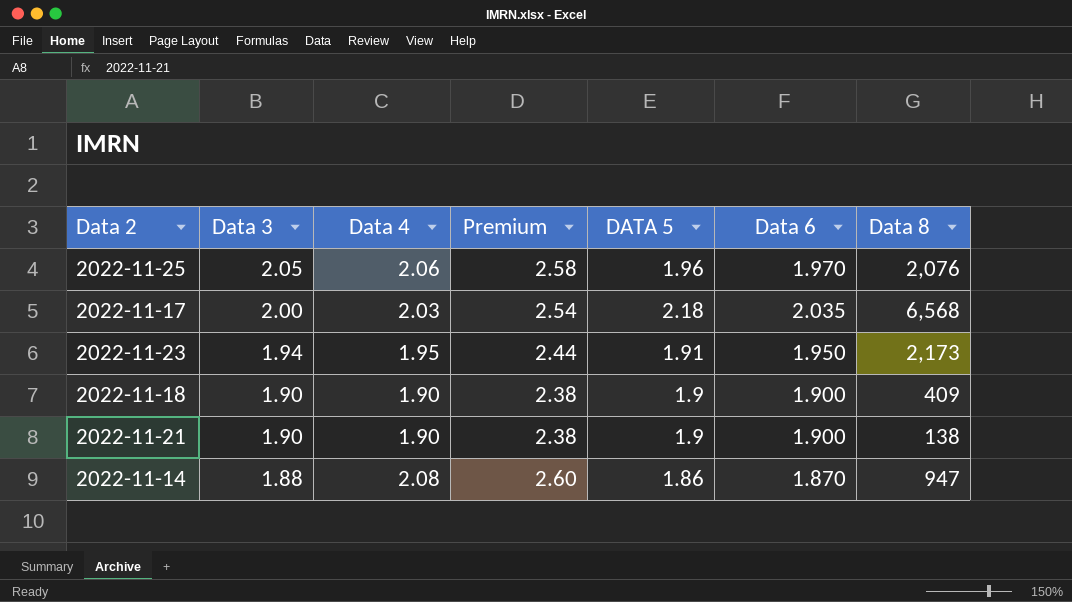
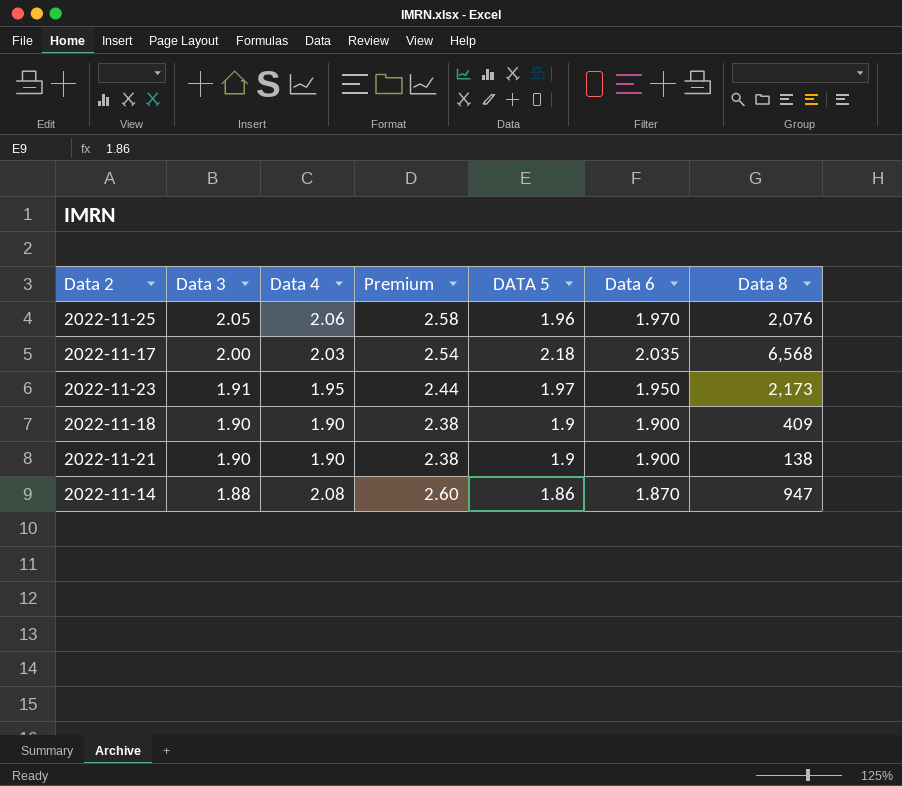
2022-11-23 | Data 3: 1.94 -> 1.91
2022-11-23 | DATA 5: 1.91 -> 1.97

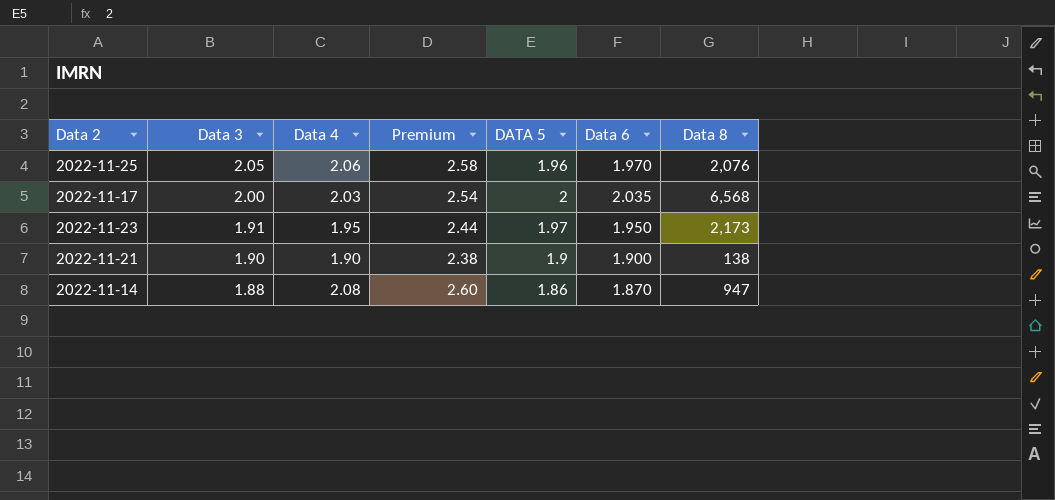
row 2022-11-18: 1.90 | 1.90 | 2.38 | 1.9 | 1.900 | 409 -> none
2022-11-17 | DATA 5: 2.18 -> 2

